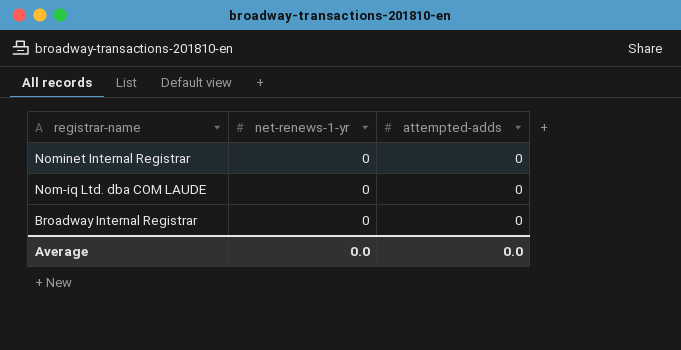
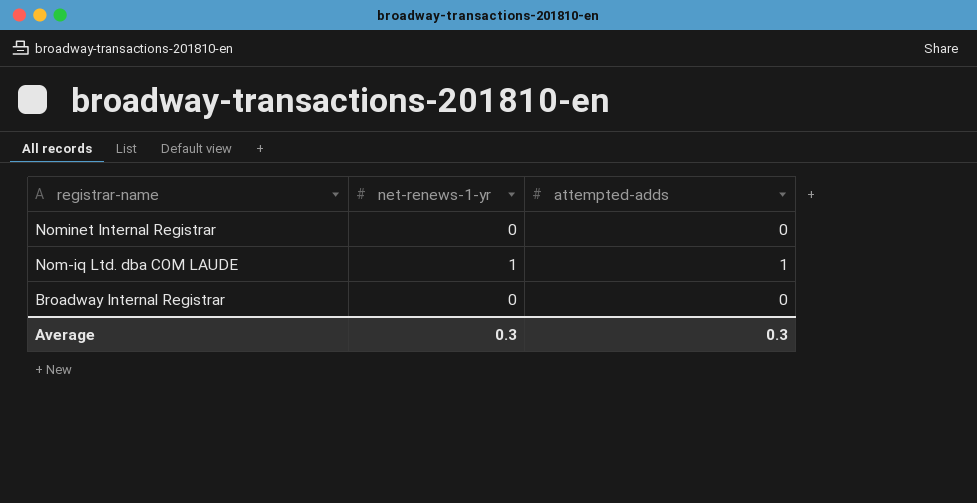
Nom-iq Ltd. dba COM LAUDE | net-renews-1-yr: 0 -> 1
Nom-iq Ltd. dba COM LAUDE | attempted-adds: 0 -> 1
Average | net-renews-1-yr: 0.0 -> 0.3
Average | attempted-adds: 0.0 -> 0.3

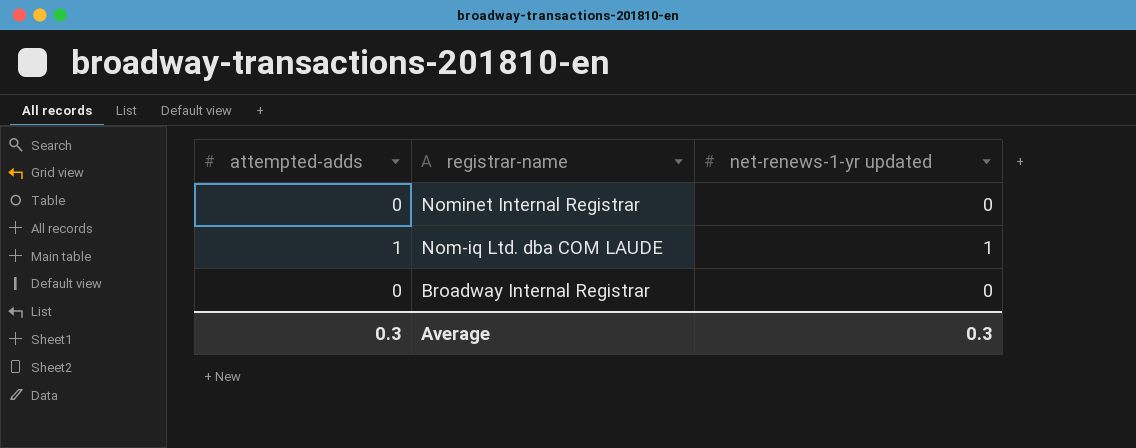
column attempted-adds | position: 3 -> 1
column name: net-renews-1-yr -> net-renews-1-yr updated

